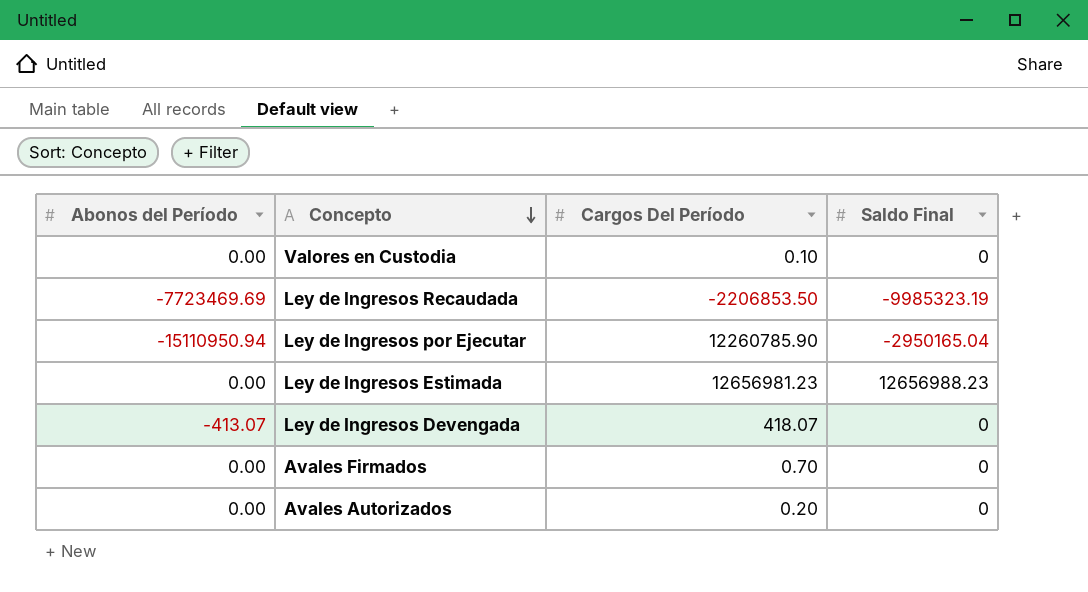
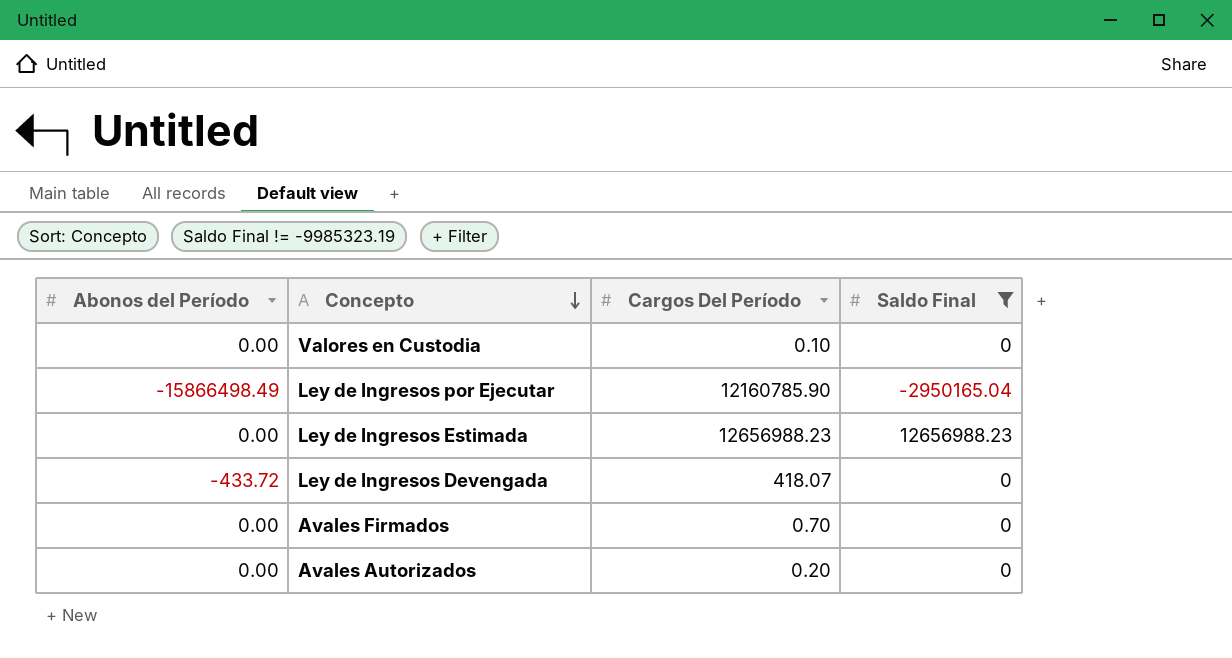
filter: none -> Saldo Final != -9985323.19
Ley de Ingresos por Ejecutar | Abonos del Período: -15110950.94 -> -15866498.49
Ley de Ingresos por Ejecutar | Cargos Del Período: 12260785.90 -> 12160785.90
Ley de Ingresos Estimada | Cargos Del Período: 12656981.23 -> 12656988.23
Ley de Ingresos Devengada | Abonos del Período: -413.07 -> -433.72

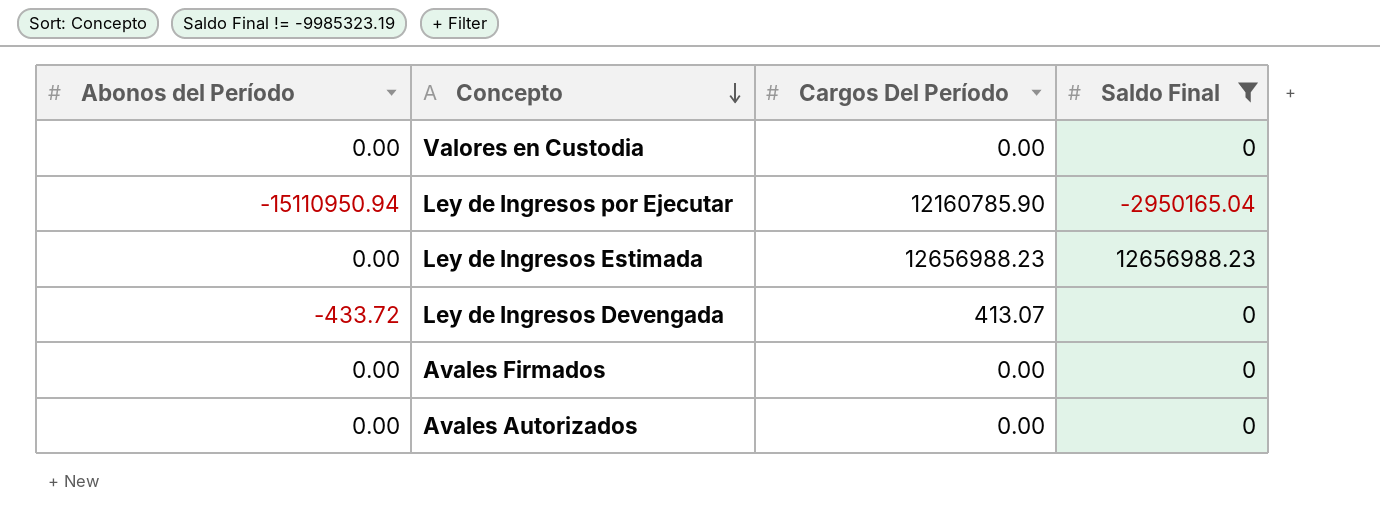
Valores en Custodia | Cargos Del Período: 0.10 -> 0.00
Ley de Ingresos por Ejecutar | Abonos del Período: -15866498.49 -> -15110950.94
Ley de Ingresos Devengada | Cargos Del Período: 418.07 -> 413.07
Avales Firmados | Cargos Del Período: 0.70 -> 0.00
Avales Autorizados | Cargos Del Período: 0.20 -> 0.00

